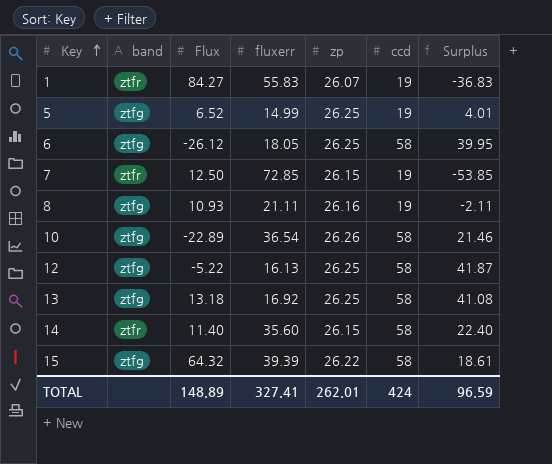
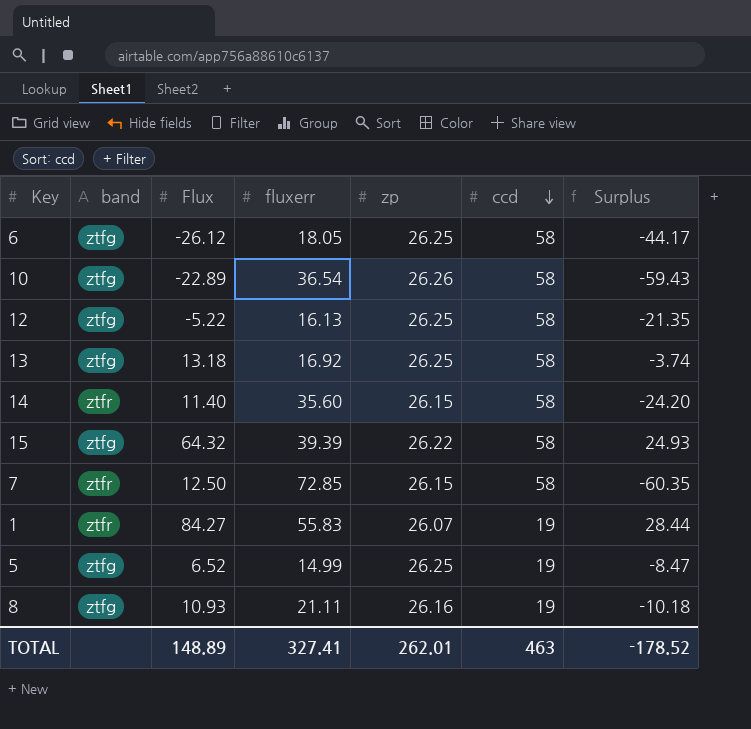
row order: Key ascending -> ccd descending
column Surplus | formula: [ccd] - [fluxerr] -> [Flux] - [fluxerr]
7 | ccd: 19 -> 58
TOTAL | ccd: 424 -> 463
TOTAL | Surplus: 96.59 -> -178.52

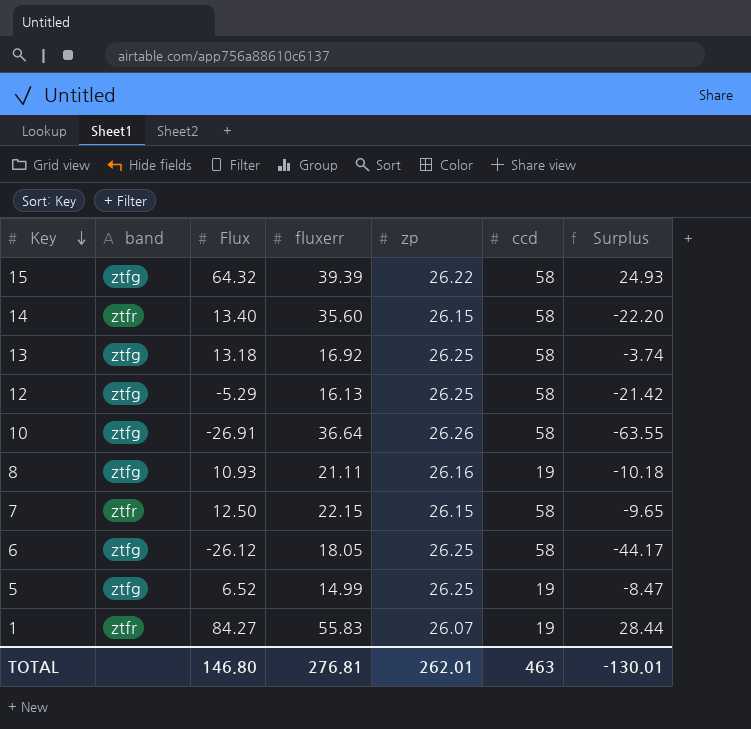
row order: ccd descending -> Key descending
14 | Flux: 11.40 -> 13.40
14 | Surplus: -24.20 -> -22.20
12 | Flux: -5.22 -> -5.29
12 | Surplus: -21.35 -> -21.42
10 | Flux: -22.89 -> -26.91
10 | fluxerr: 36.54 -> 36.64
10 | Surplus: -59.43 -> -63.55
7 | fluxerr: 72.85 -> 22.15
7 | Surplus: -60.35 -> -9.65
TOTAL | Flux: 148.89 -> 146.80
TOTAL | fluxerr: 327.41 -> 276.81
TOTAL | Surplus: -178.52 -> -130.01

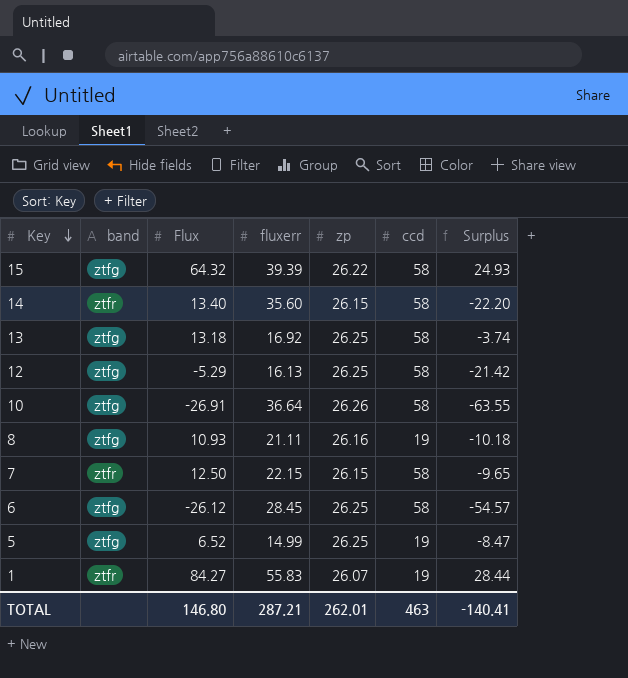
6 | fluxerr: 18.05 -> 28.45
6 | Surplus: -44.17 -> -54.57
TOTAL | fluxerr: 276.81 -> 287.21
TOTAL | Surplus: -130.01 -> -140.41

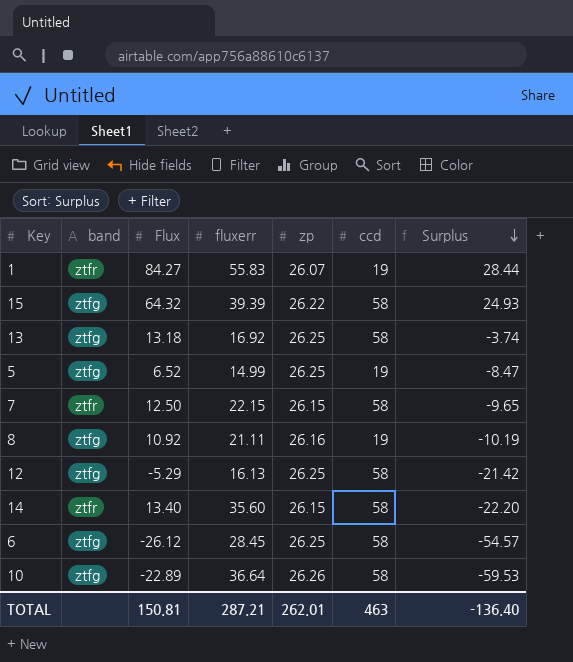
row order: Key descending -> Surplus descending
8 | Flux: 10.93 -> 10.92
8 | Surplus: -10.18 -> -10.19
10 | Flux: -26.91 -> -22.89
10 | Surplus: -63.55 -> -59.53
TOTAL | Flux: 146.80 -> 150.81
TOTAL | Surplus: -140.41 -> -136.40

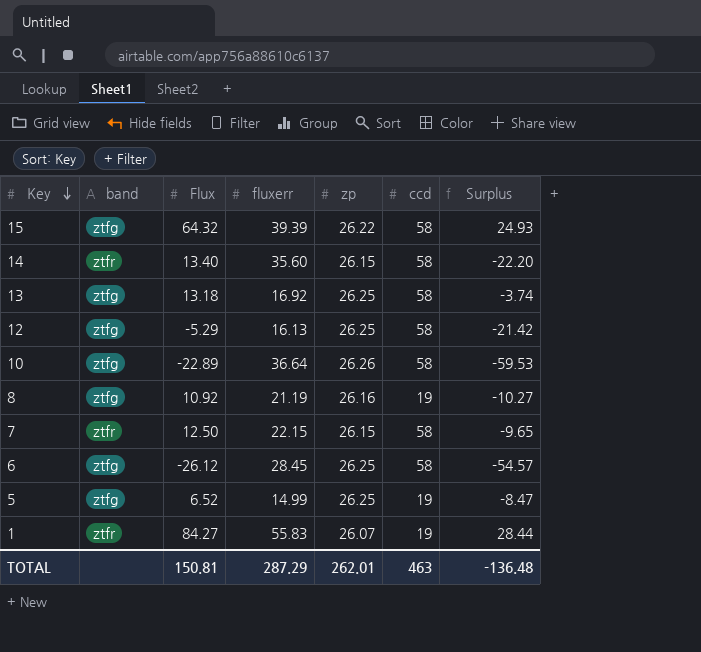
row order: Surplus descending -> Key descending
8 | fluxerr: 21.11 -> 21.19
8 | Surplus: -10.19 -> -10.27
TOTAL | fluxerr: 287.21 -> 287.29
TOTAL | Surplus: -136.40 -> -136.48

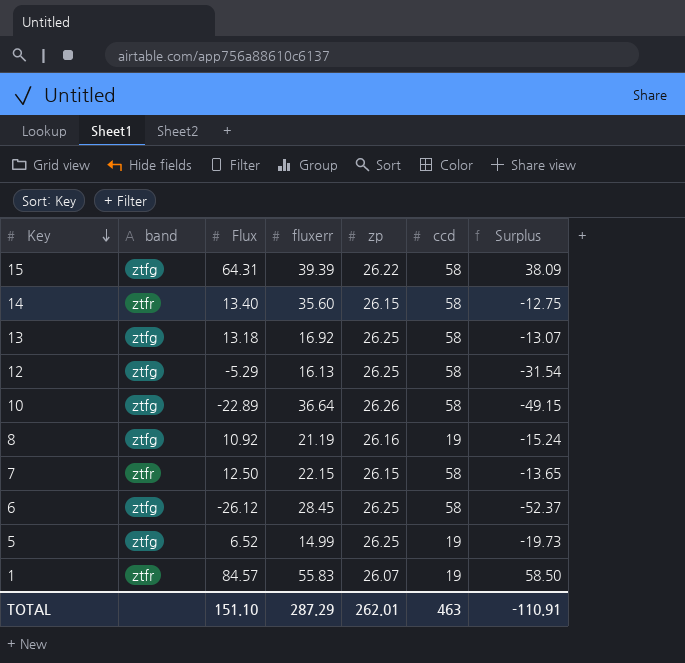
column Surplus | formula: [Flux] - [fluxerr] -> [Flux] - [zp]
15 | Flux: 64.32 -> 64.31
1 | Flux: 84.27 -> 84.57
TOTAL | Flux: 150.81 -> 151.10
TOTAL | Surplus: -136.48 -> -110.91

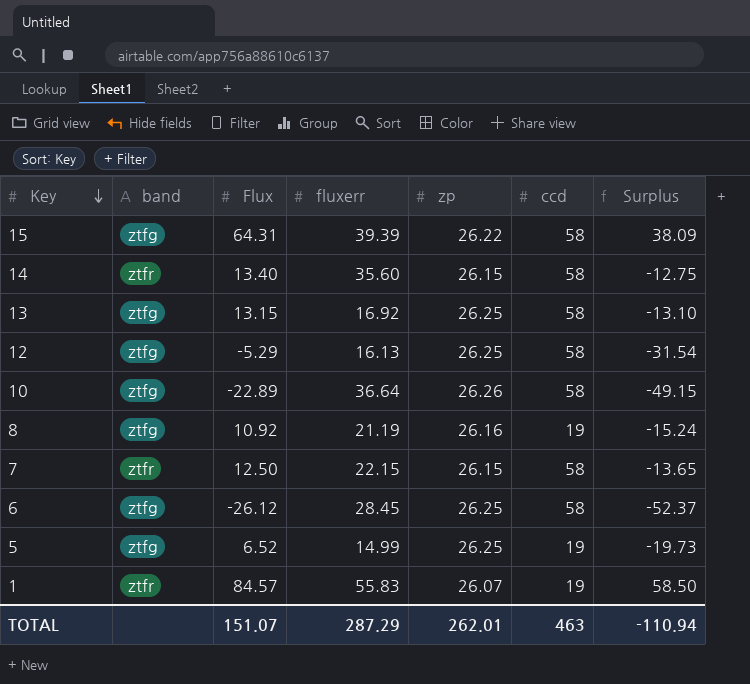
13 | Flux: 13.18 -> 13.15
13 | Surplus: -13.07 -> -13.10
TOTAL | Flux: 151.10 -> 151.07
TOTAL | Surplus: -110.91 -> -110.94

